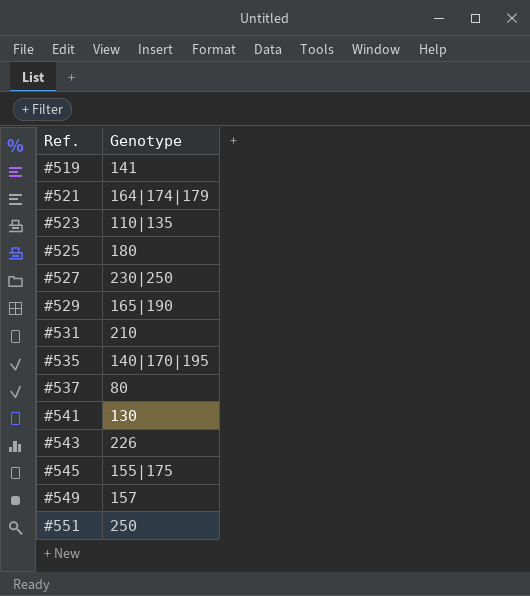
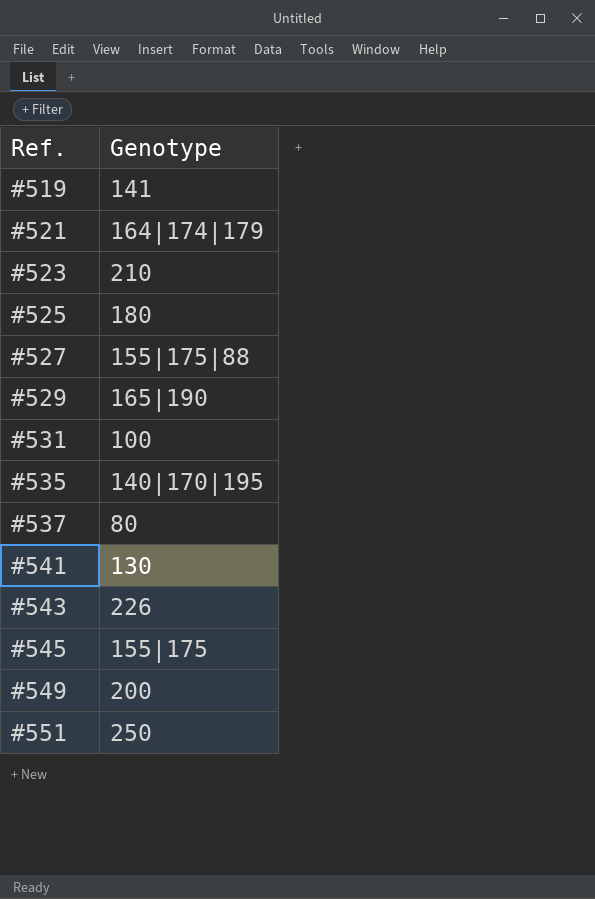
#523 | Genotype: 110|135 -> 210
#527 | Genotype: 230|250 -> 155|175|88
#531 | Genotype: 210 -> 100
#549 | Genotype: 157 -> 200

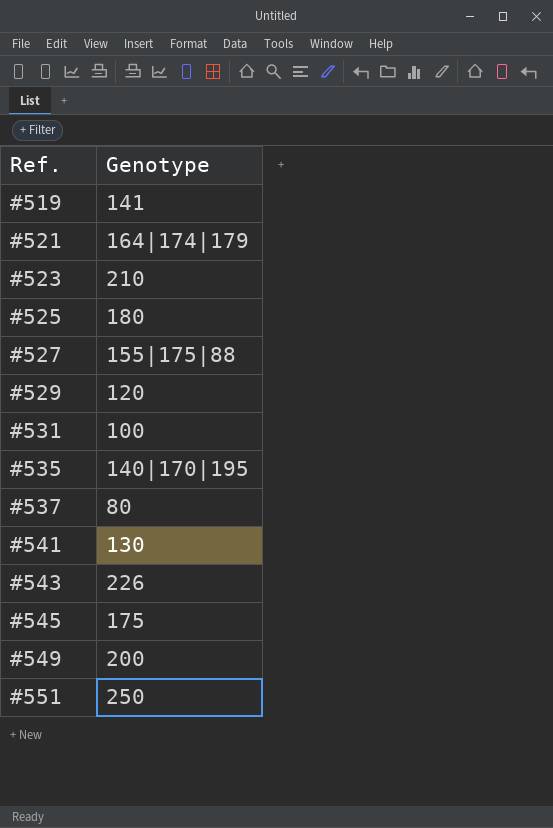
#529 | Genotype: 165|190 -> 120
#545 | Genotype: 155|175 -> 175

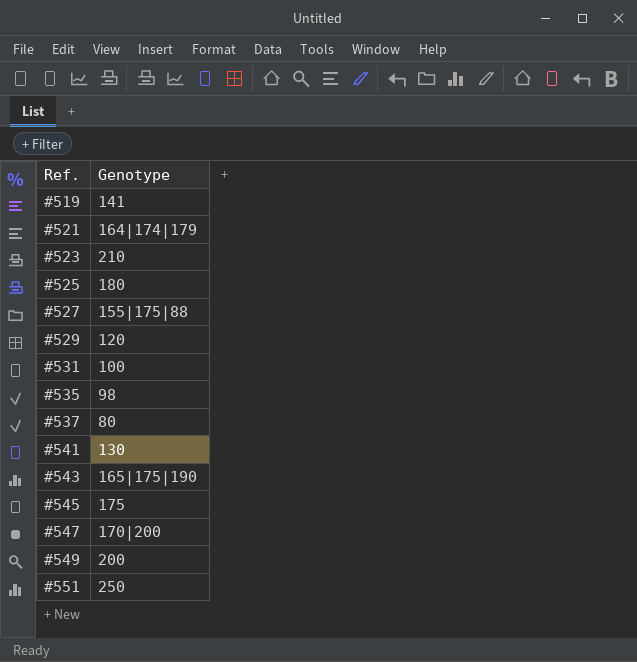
#535 | Genotype: 140|170|195 -> 98
#543 | Genotype: 226 -> 165|175|190
row #547: none -> 170|200

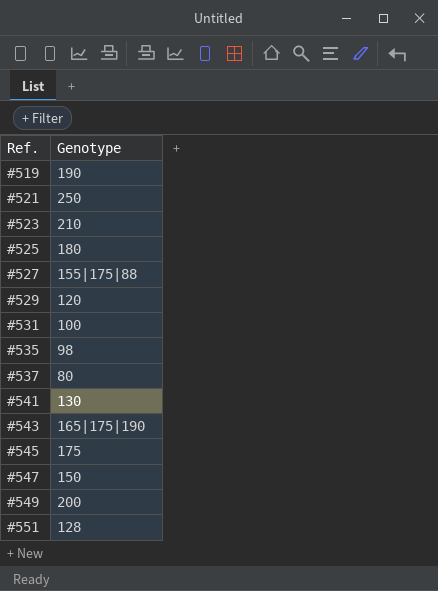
#519 | Genotype: 141 -> 190
#521 | Genotype: 164|174|179 -> 250
#547 | Genotype: 170|200 -> 150
#551 | Genotype: 250 -> 128

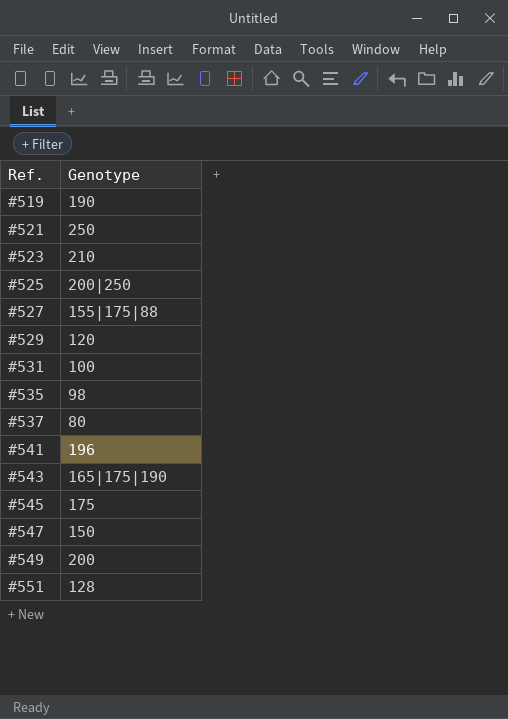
#525 | Genotype: 180 -> 200|250
#541 | Genotype: 130 -> 196

